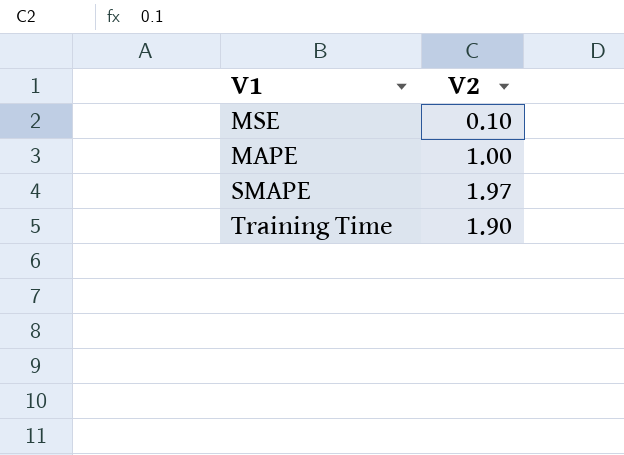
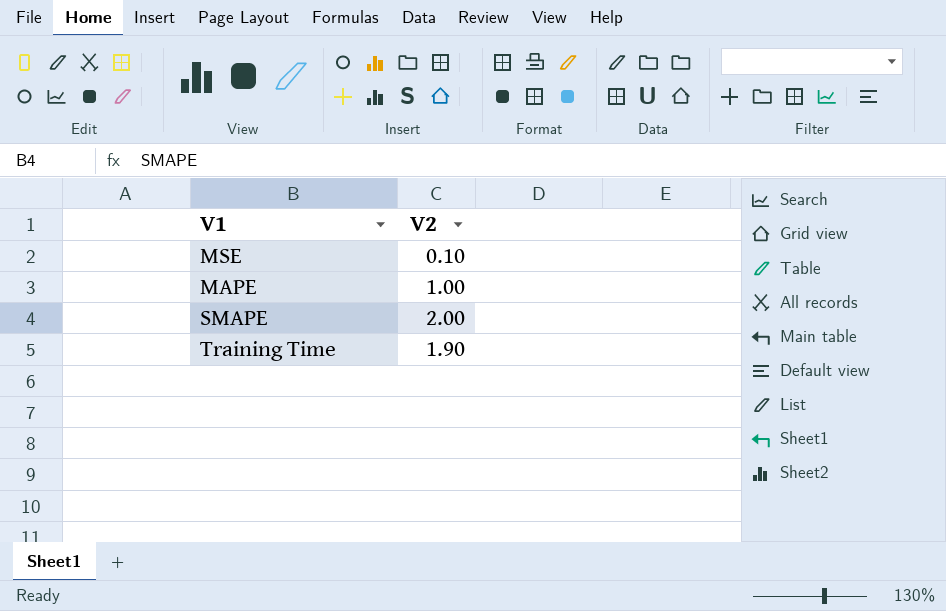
SMAPE | V2: 1.97 -> 2.00

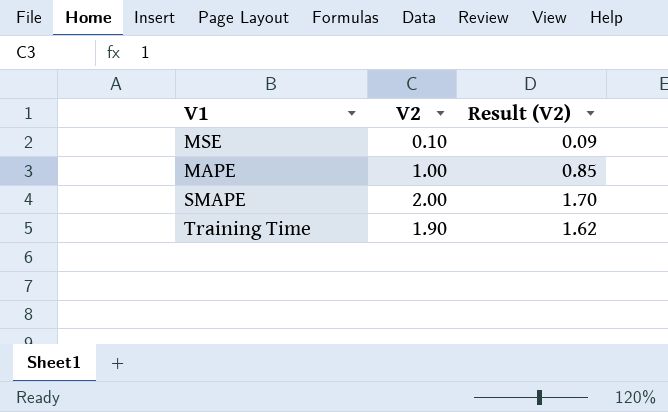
column Result (V2) | formula: none -> [V2] * 0.85

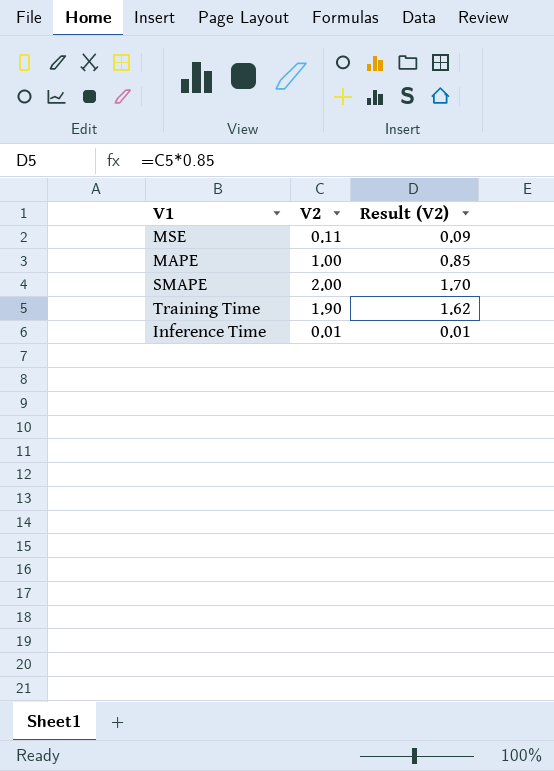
MSE | V2: 0.10 -> 0.11
row Inference Time: none -> 0.01 | 0.01

